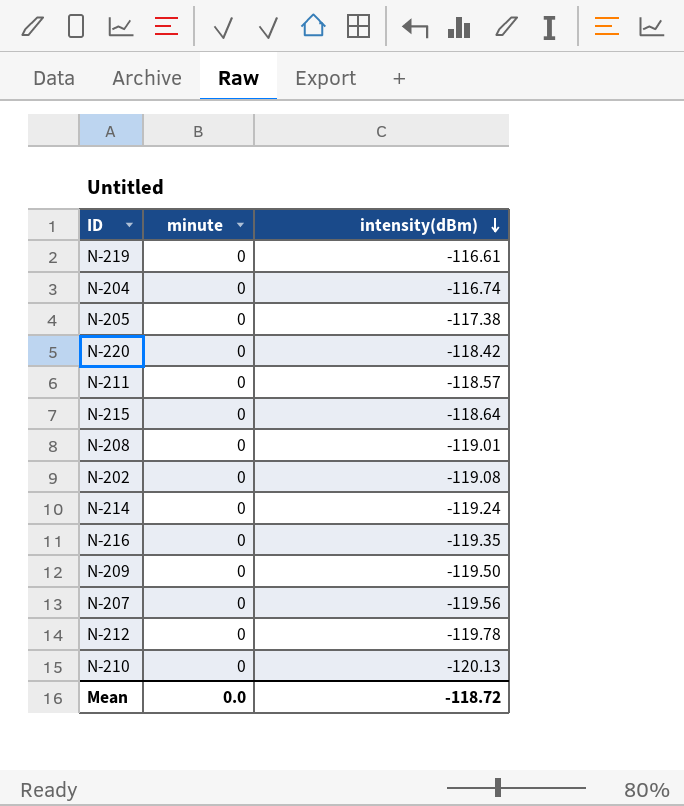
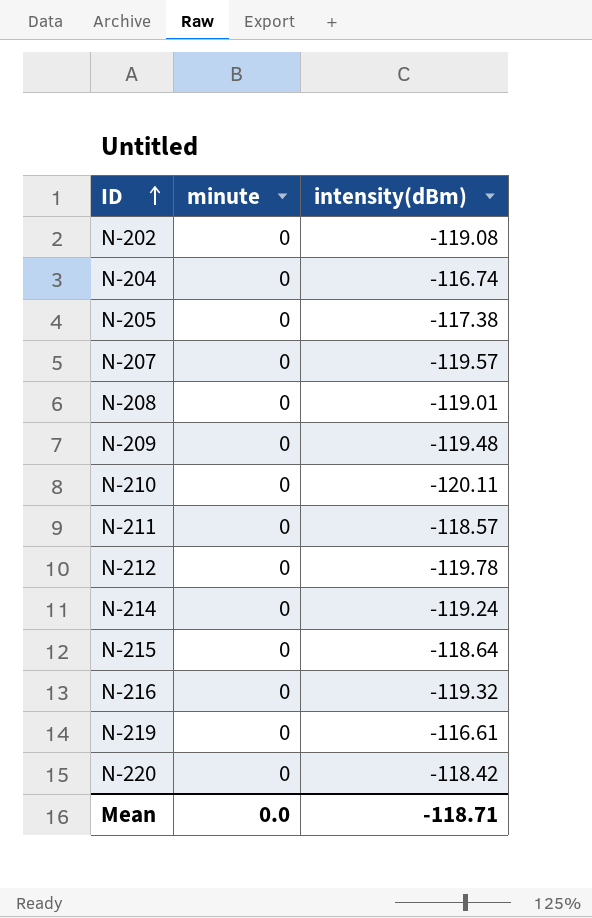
row order: intensity(dBm) descending -> ID ascending
N-207 | intensity(dBm): -119.56 -> -119.57
N-209 | intensity(dBm): -119.50 -> -119.48
N-210 | intensity(dBm): -120.13 -> -120.11
N-216 | intensity(dBm): -119.35 -> -119.32
Mean | intensity(dBm): -118.72 -> -118.71

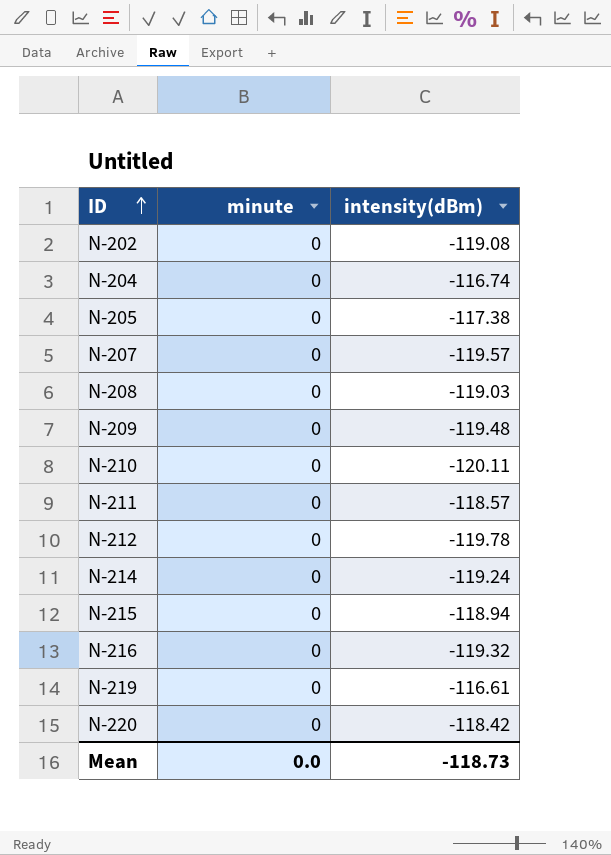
N-208 | intensity(dBm): -119.01 -> -119.03
N-215 | intensity(dBm): -118.64 -> -118.94
Mean | intensity(dBm): -118.71 -> -118.73

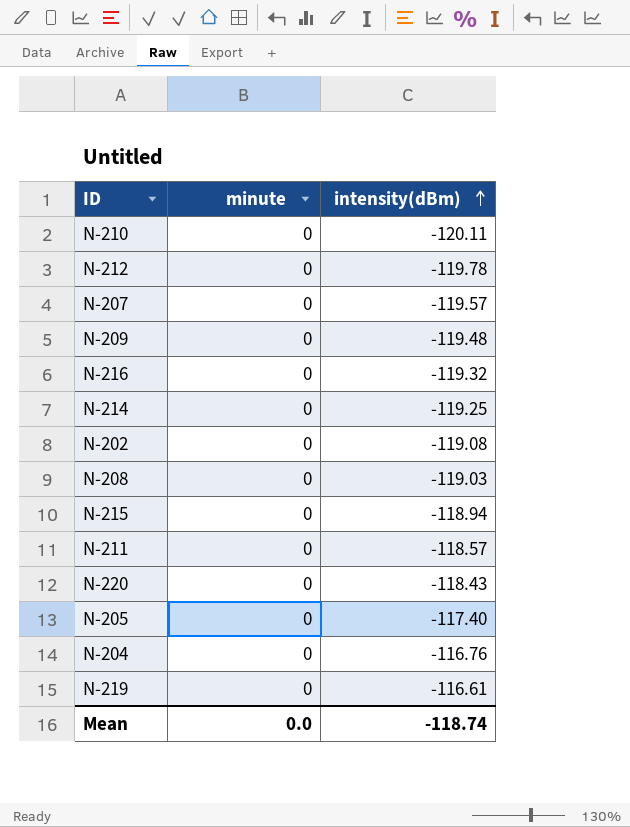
row order: ID ascending -> intensity(dBm) ascending
N-214 | intensity(dBm): -119.24 -> -119.25
N-220 | intensity(dBm): -118.42 -> -118.43
N-205 | intensity(dBm): -117.38 -> -117.40
N-204 | intensity(dBm): -116.74 -> -116.76
Mean | intensity(dBm): -118.73 -> -118.74

